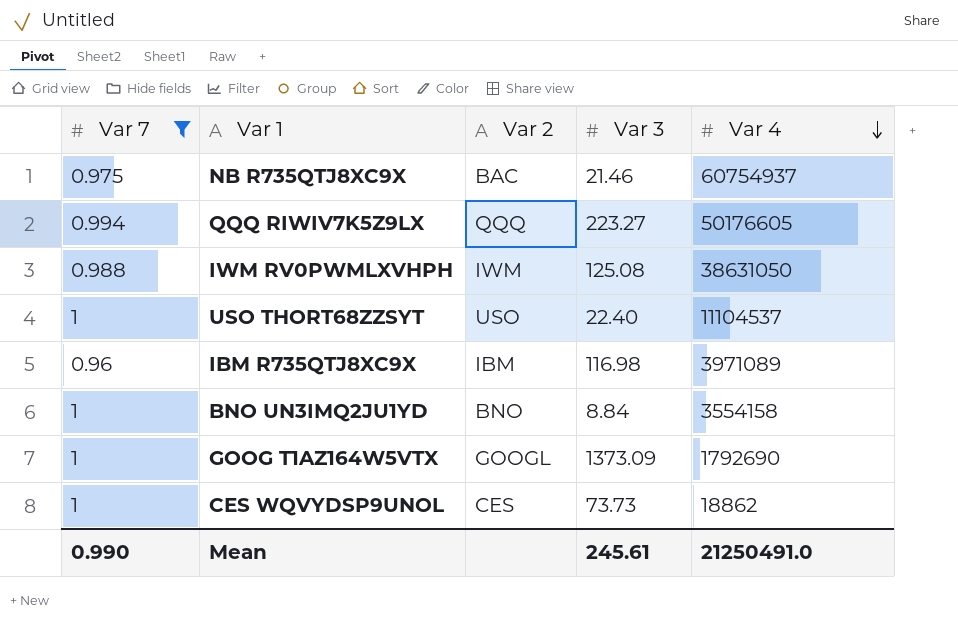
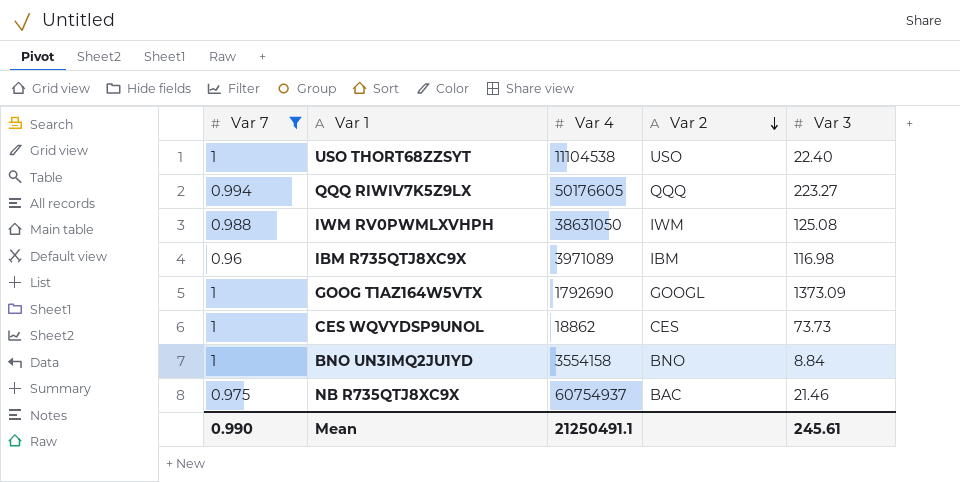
row order: Var 4 descending -> Var 2 descending
column Var 4 | position: 5 -> 3
USO THORT68ZZSYT | Var 4: 11104537 -> 11104538
Mean | Var 4: 21250491.0 -> 21250491.1

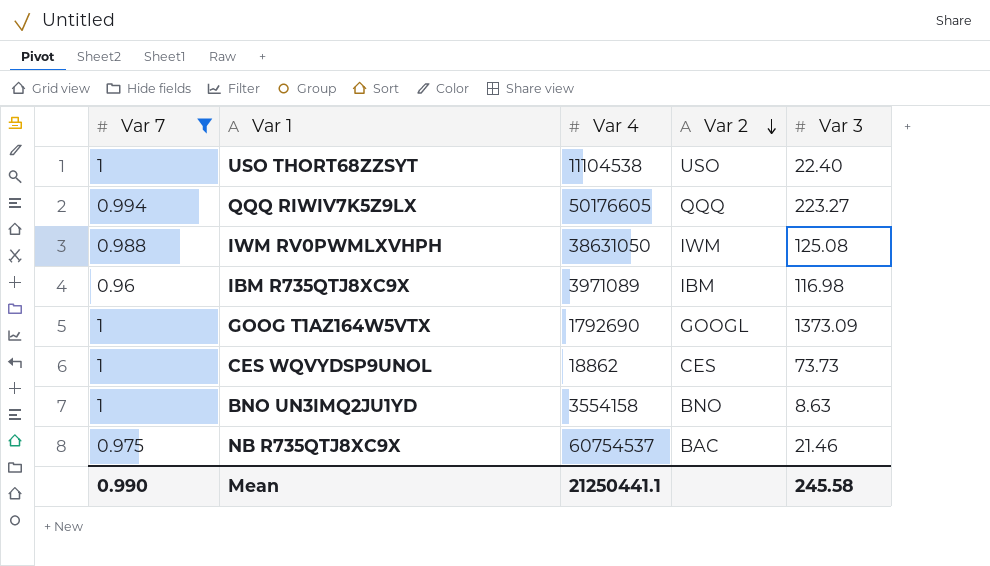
BNO UN3IMQ2JU1YD | Var 3: 8.84 -> 8.63
NB R735QTJ8XC9X | Var 4: 60754937 -> 60754537
Mean | Var 4: 21250491.1 -> 21250441.1
Mean | Var 3: 245.61 -> 245.58

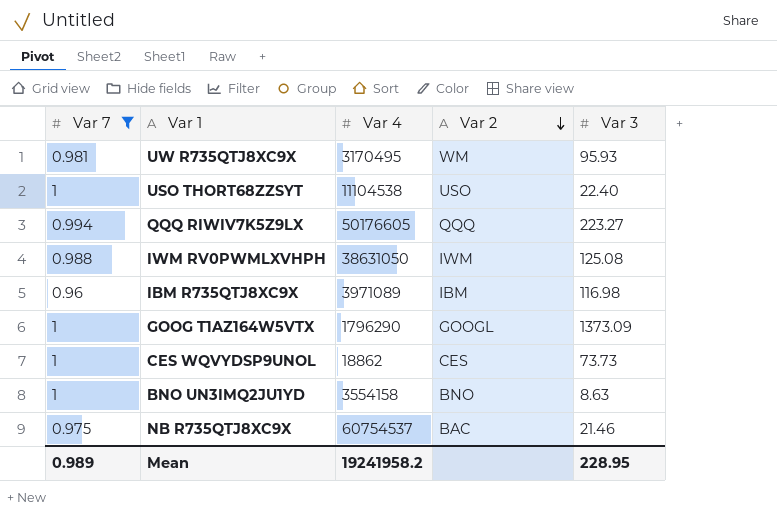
row UW R735QTJ8XC9X: none -> 0.981 | 3170495 | WM | 95.93
GOOG T1AZ164W5VTX | Var 4: 1792690 -> 1796290
Mean | Var 7: 0.990 -> 0.989
Mean | Var 4: 21250441.1 -> 19241958.2
Mean | Var 3: 245.58 -> 228.95

